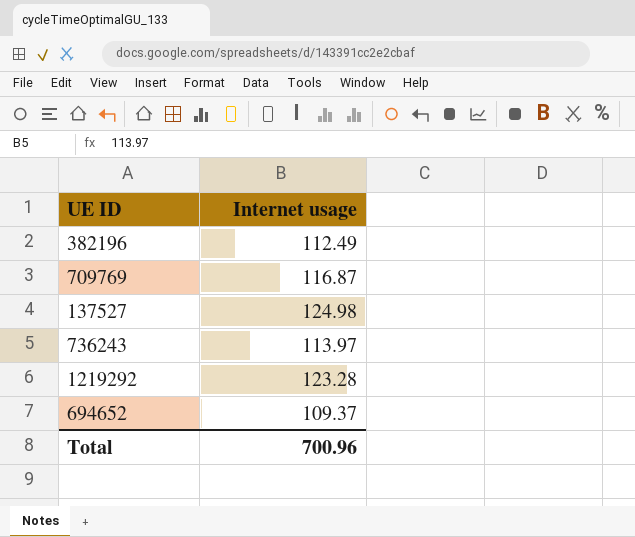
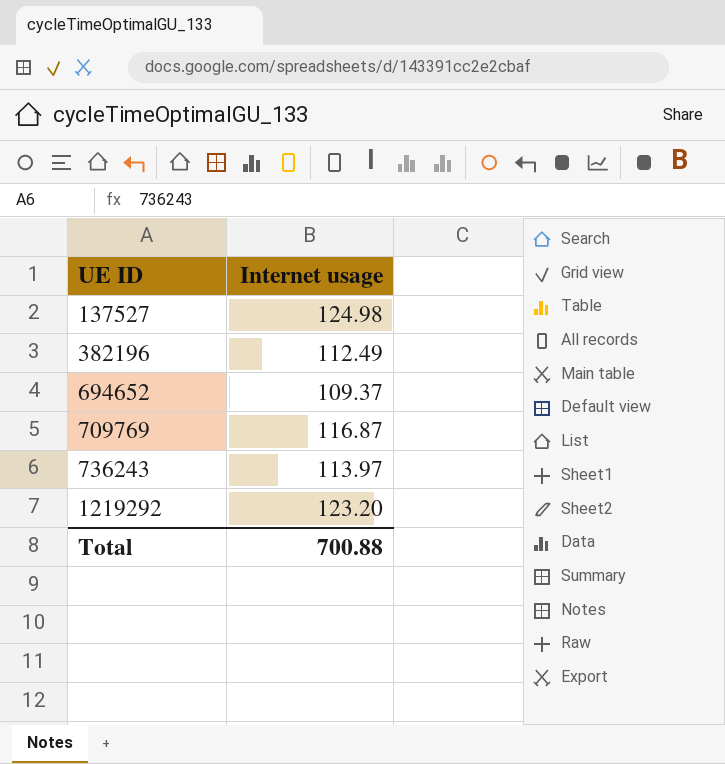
row order: none -> UE ID ascending
1219292 | Internet usage: 123.28 -> 123.20
Total | Internet usage: 700.96 -> 700.88

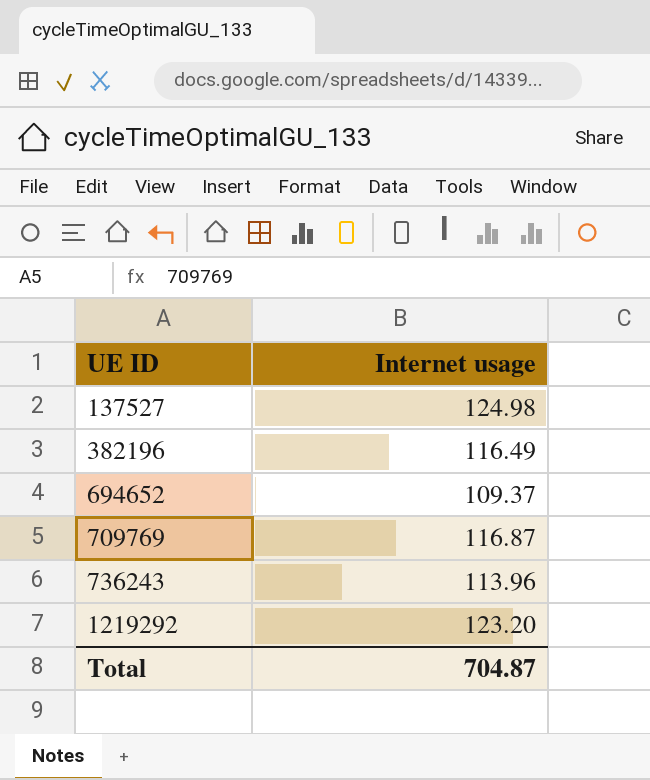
382196 | Internet usage: 112.49 -> 116.49
736243 | Internet usage: 113.97 -> 113.96
Total | Internet usage: 700.88 -> 704.87

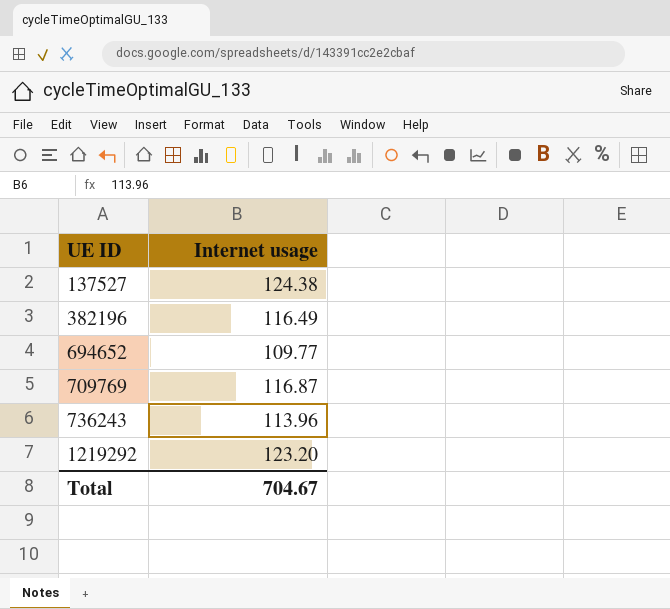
137527 | Internet usage: 124.98 -> 124.38
694652 | Internet usage: 109.37 -> 109.77
Total | Internet usage: 704.87 -> 704.67

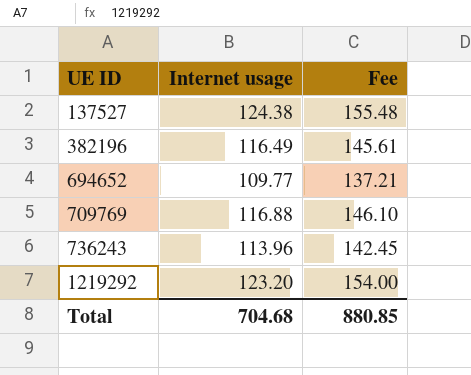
column Fee | formula: none -> [Internet usage] * 1.25
709769 | Internet usage: 116.87 -> 116.88
Total | Internet usage: 704.67 -> 704.68

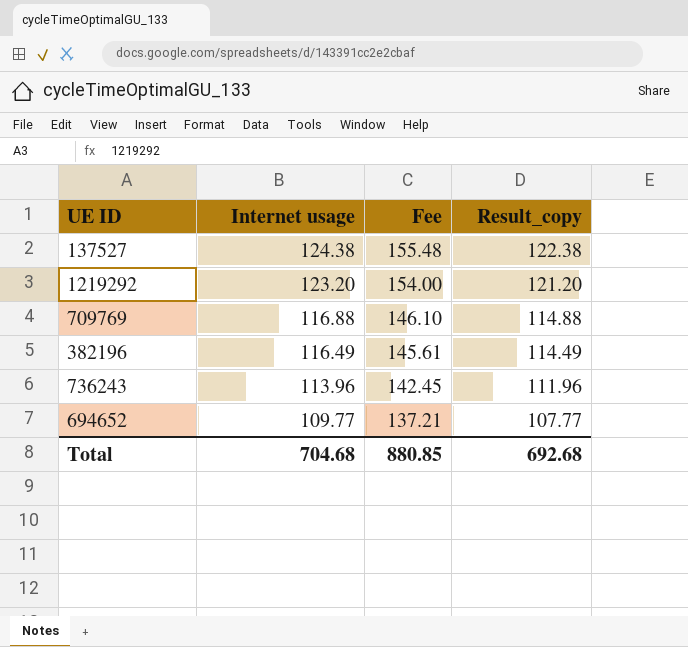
row order: UE ID ascending -> Internet usage descending
column Result_copy | formula: none -> [Internet usage] - 2

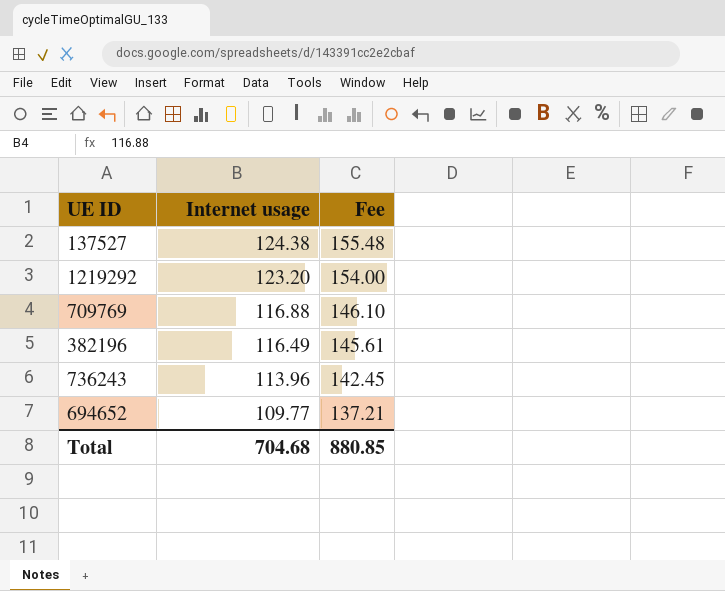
column Result_copy | formula: [Internet usage] - 2 -> none

